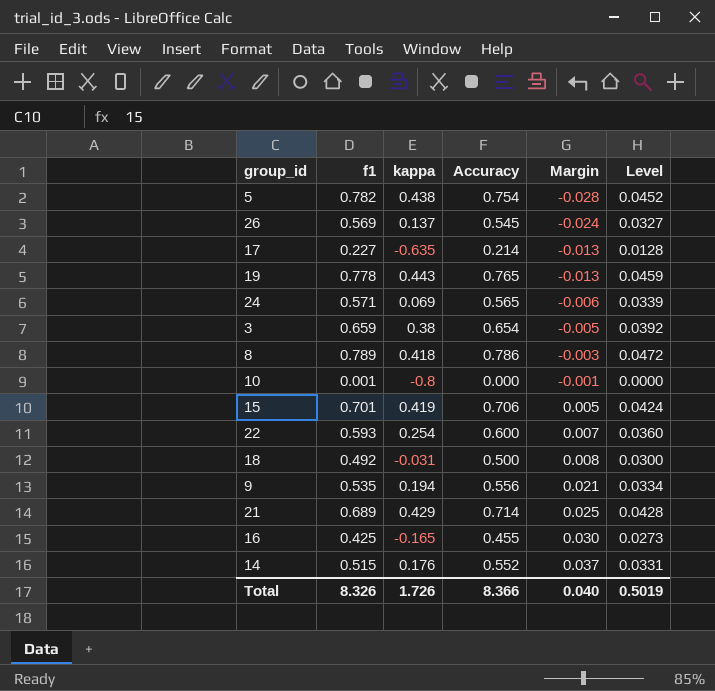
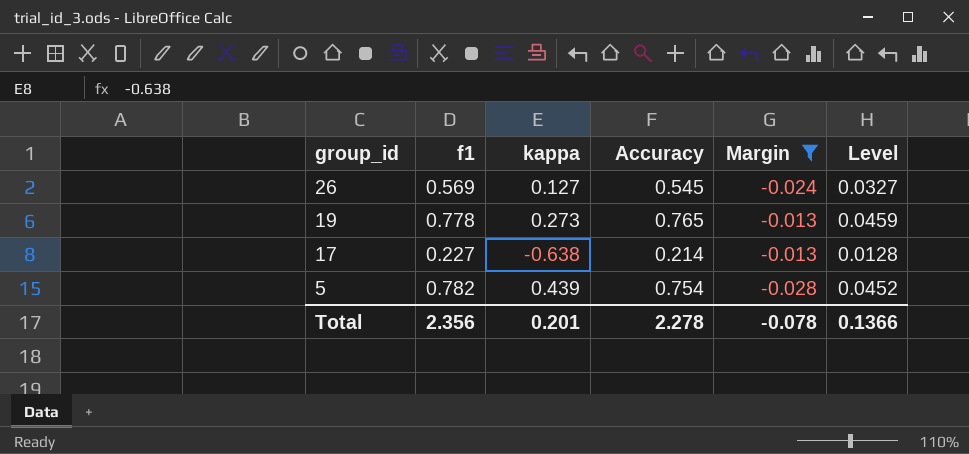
filter: none -> Margin <= -0.013
row order: Margin ascending -> group_id descending
26 | kappa: 0.137 -> 0.127
19 | kappa: 0.443 -> 0.273
17 | kappa: -0.635 -> -0.638
5 | kappa: 0.438 -> 0.439
Total | f1: 8.326 -> 2.356
Total | kappa: 1.726 -> 0.201
Total | Accuracy: 8.366 -> 2.278
Total | Margin: 0.040 -> -0.078
Total | Level: 0.5019 -> 0.1366

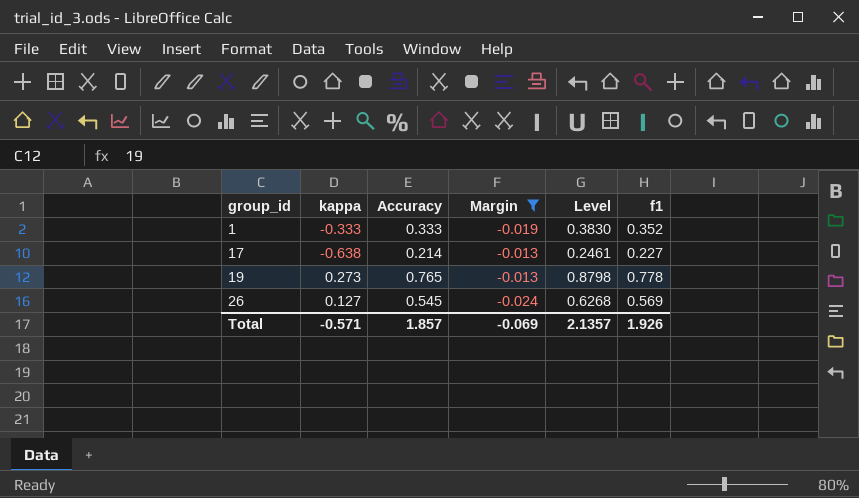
row order: group_id descending -> group_id ascending
column Level | formula: [Accuracy] * 0.06 -> [Accuracy] * 1.15
column f1 | position: 2 -> 6
row 5: 0.782 | 0.439 | 0.754 | -0.028 | 0.0452 -> none
row 1: none -> -0.333 | 0.333 | -0.019 | 0.3830 | 0.352
Total | kappa: 0.201 -> -0.571
Total | Accuracy: 2.278 -> 1.857
Total | Margin: -0.078 -> -0.069
Total | Level: 0.1366 -> 2.1357
Total | f1: 2.356 -> 1.926

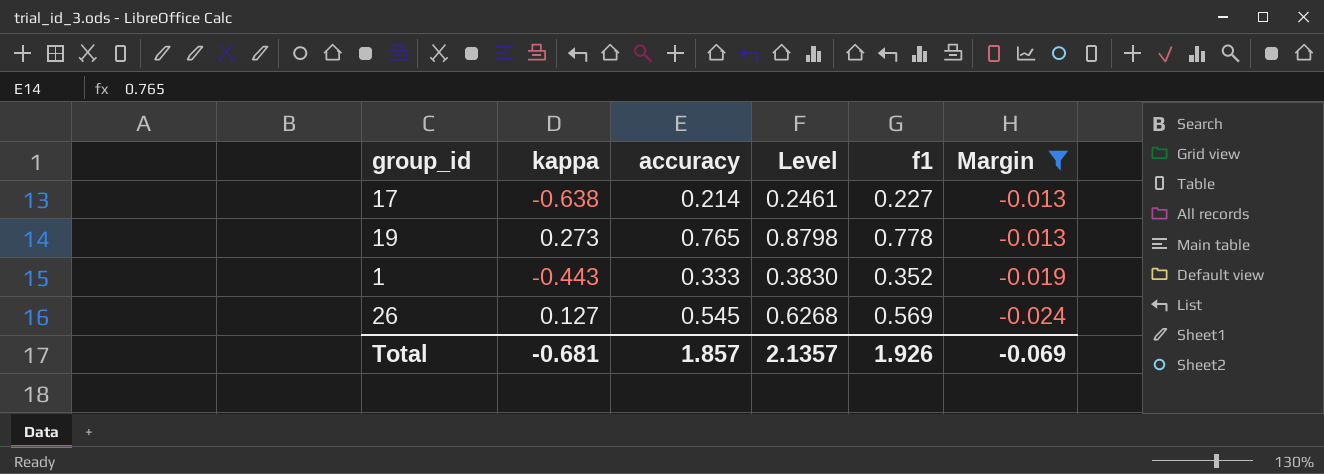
row order: group_id ascending -> Margin descending
column name: Accuracy -> accuracy
column Margin | position: 4 -> 6
1 | kappa: -0.333 -> -0.443
Total | kappa: -0.571 -> -0.681

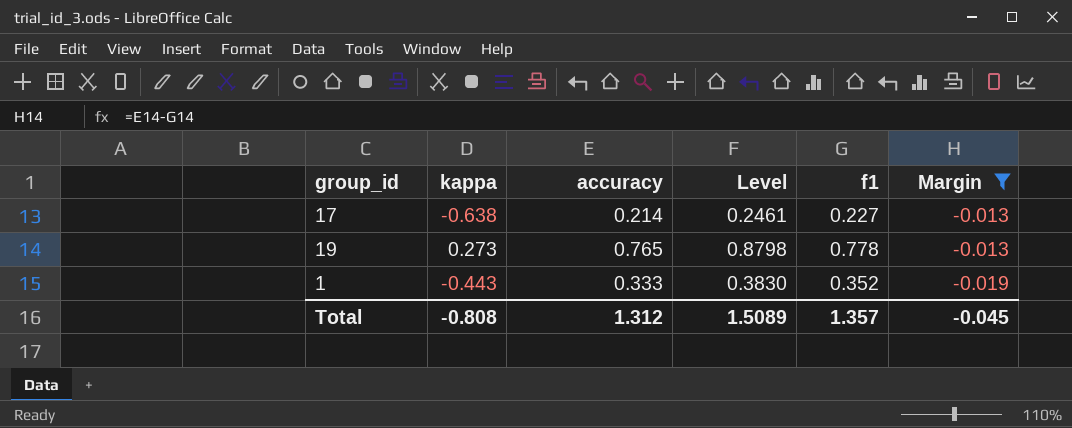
row 26: 0.127 | 0.545 | 0.6268 | 0.569 | -0.024 -> none
Total | kappa: -0.681 -> -0.808
Total | accuracy: 1.857 -> 1.312
Total | Level: 2.1357 -> 1.5089
Total | f1: 1.926 -> 1.357
Total | Margin: -0.069 -> -0.045

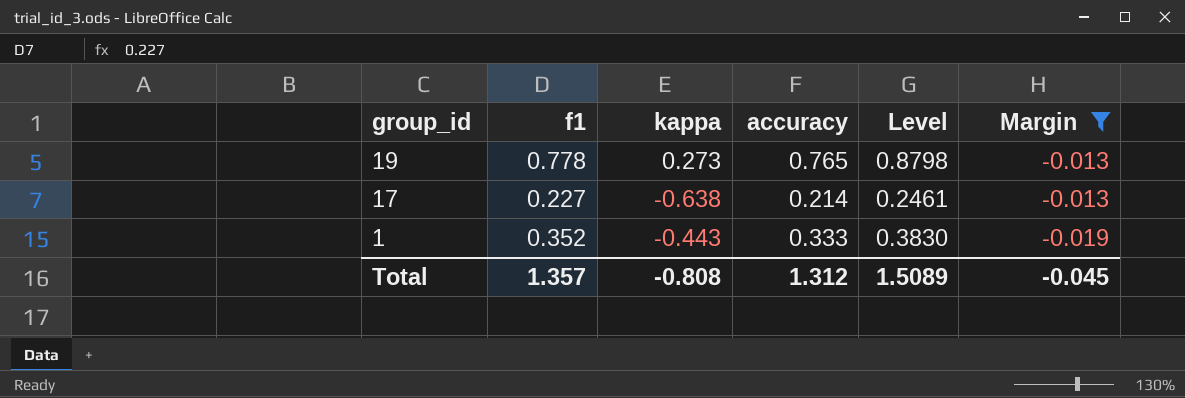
row order: Margin descending -> group_id descending
column f1 | position: 5 -> 2

